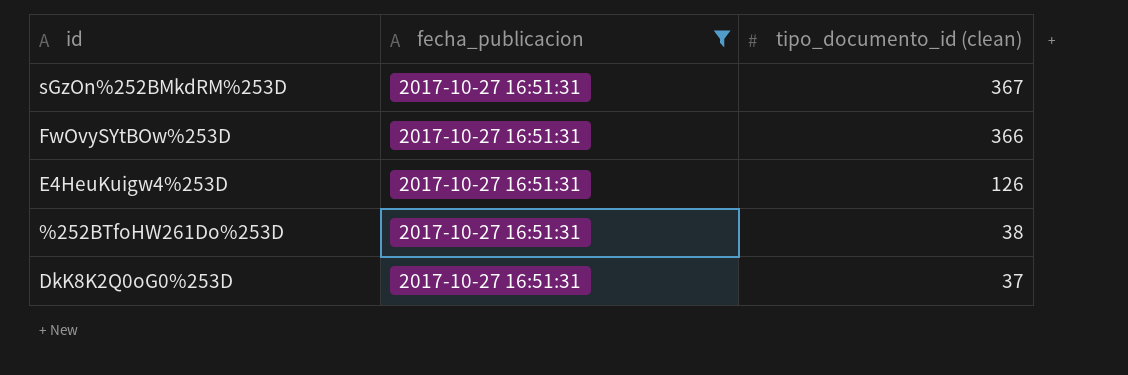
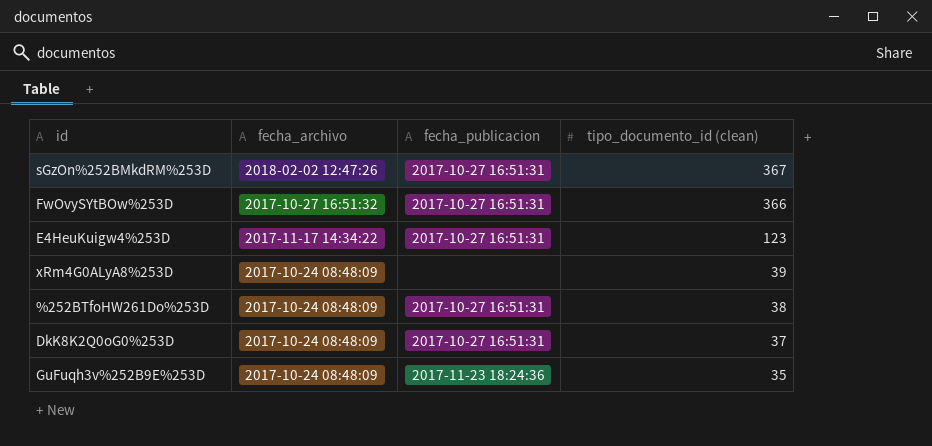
filter: fecha_publicacion = 2017-10-27 16:51:31 -> none
column fecha_archivo | position: none -> 2
E4HeuKuigw4%253D | tipo_documento_id (clean): 126 -> 123

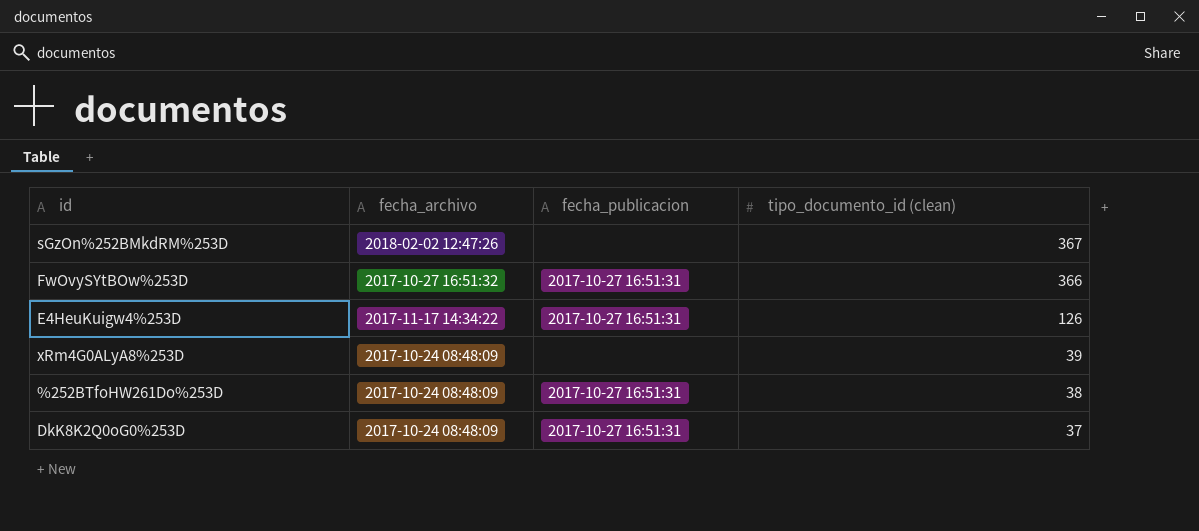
row GuFuqh3v%252B9E%253D: 2017-10-24 08:48:09 | 2017-11-23 18:24:36 | 35 -> none
sGzOn%252BMkdRM%253D | fecha_publicacion: 2017-10-27 16:51:31 -> none
E4HeuKuigw4%253D | tipo_documento_id (clean): 123 -> 126

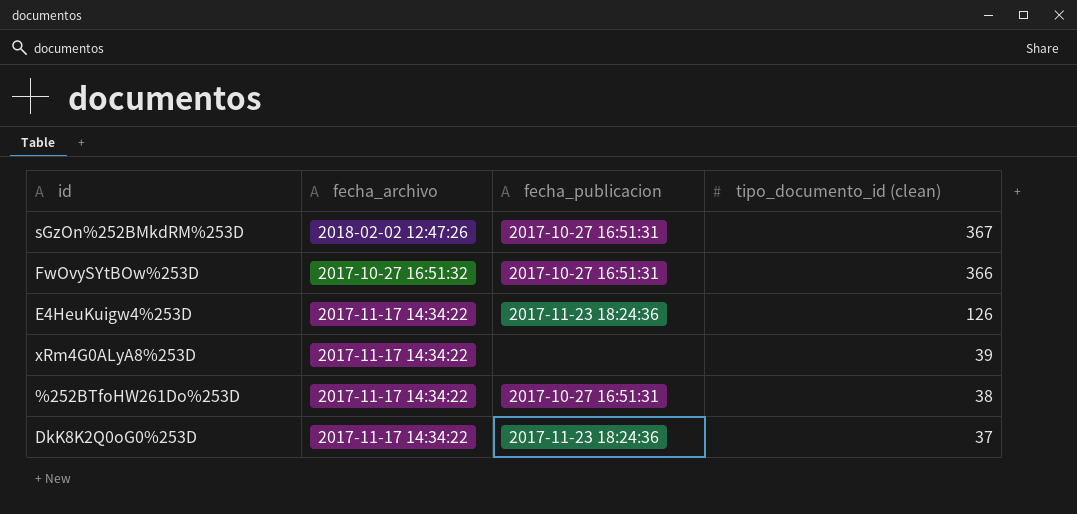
sGzOn%252BMkdRM%253D | fecha_publicacion: none -> 2017-10-27 16:51:31
E4HeuKuigw4%253D | fecha_publicacion: 2017-10-27 16:51:31 -> 2017-11-23 18:24:36
xRm4G0ALyA8%253D | fecha_archivo: 2017-10-24 08:48:09 -> 2017-11-17 14:34:22
%252BTfoHW261Do%253D | fecha_archivo: 2017-10-24 08:48:09 -> 2017-11-17 14:34:22
DkK8K2Q0oG0%253D | fecha_archivo: 2017-10-24 08:48:09 -> 2017-11-17 14:34:22
DkK8K2Q0oG0%253D | fecha_publicacion: 2017-10-27 16:51:31 -> 2017-11-23 18:24:36

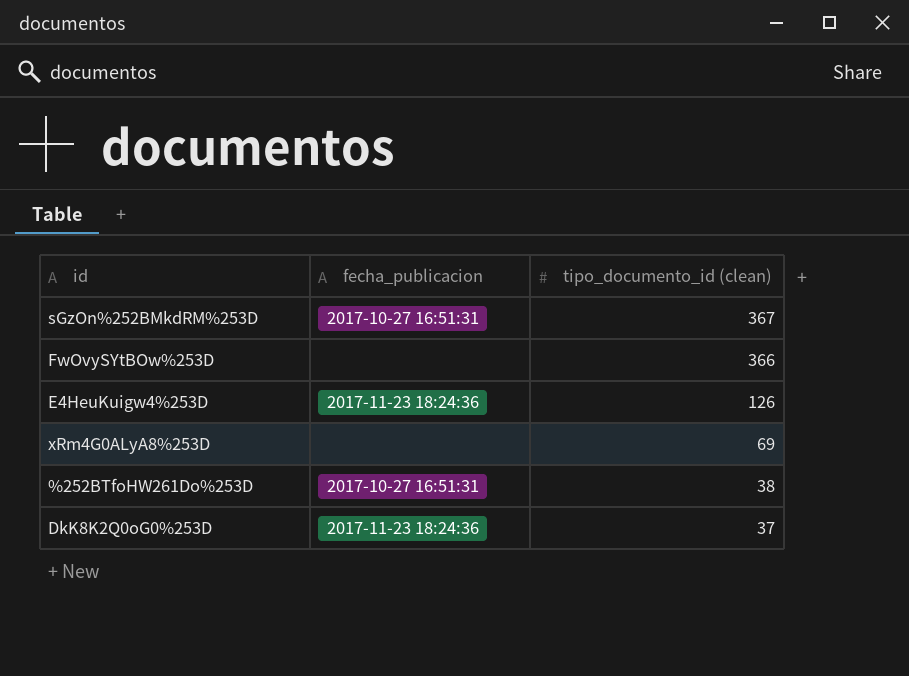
column fecha_archivo | position: 2 -> none
FwOvySYtBOw%253D | fecha_publicacion: 2017-10-27 16:51:31 -> none
xRm4G0ALyA8%253D | tipo_documento_id (clean): 39 -> 69

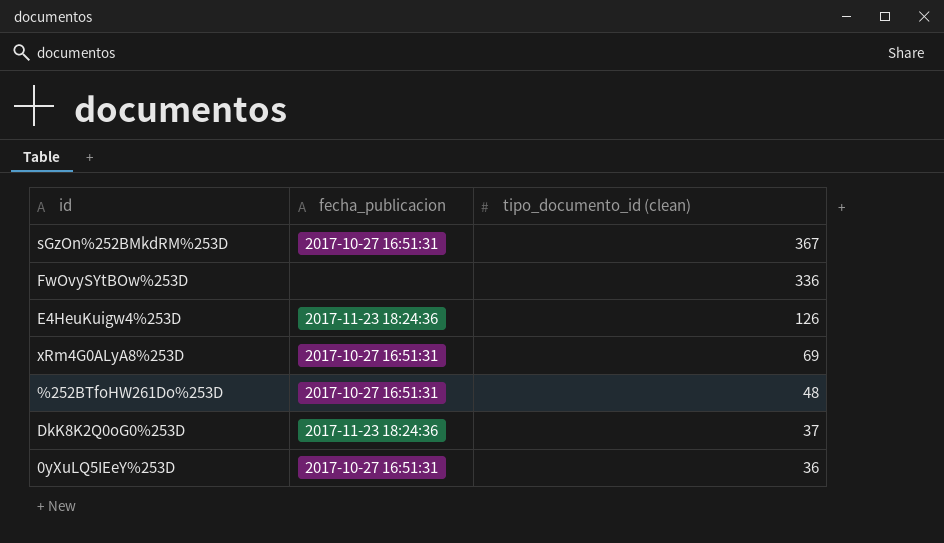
FwOvySYtBOw%253D | tipo_documento_id (clean): 366 -> 336
xRm4G0ALyA8%253D | fecha_publicacion: none -> 2017-10-27 16:51:31
%252BTfoHW261Do%253D | tipo_documento_id (clean): 38 -> 48
row 0yXuLQ5IEeY%253D: none -> 2017-10-27 16:51:31 | 36

